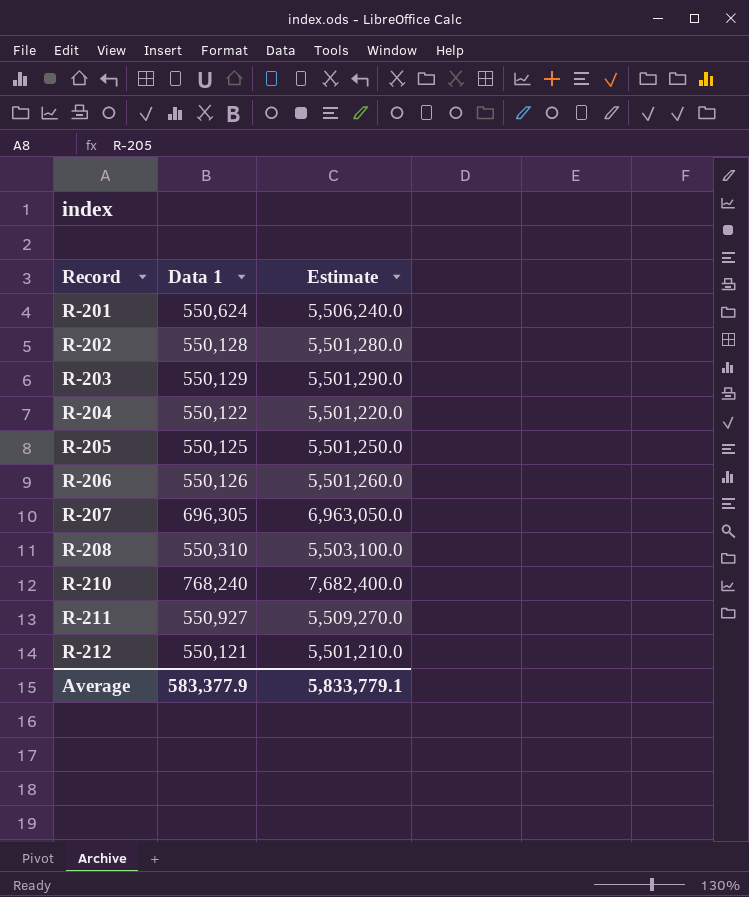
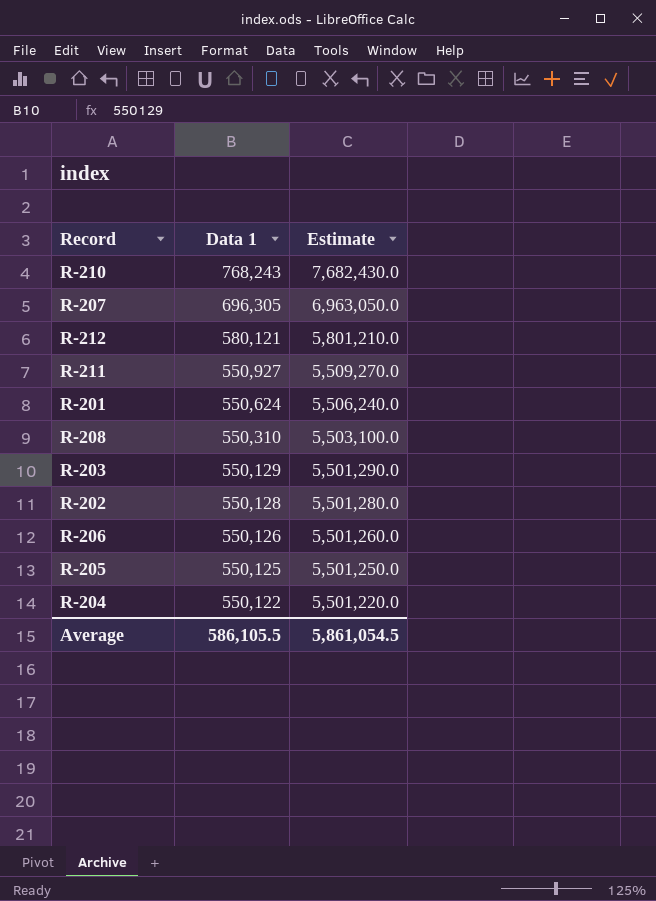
row order: Record ascending -> Data 1 descending
R-210 | Data 1: 768,240 -> 768,243
R-210 | Estimate: 7,682,400.0 -> 7,682,430.0
R-212 | Data 1: 550,121 -> 580,121
R-212 | Estimate: 5,501,210.0 -> 5,801,210.0
Average | Data 1: 583,377.9 -> 586,105.5
Average | Estimate: 5,833,779.1 -> 5,861,054.5

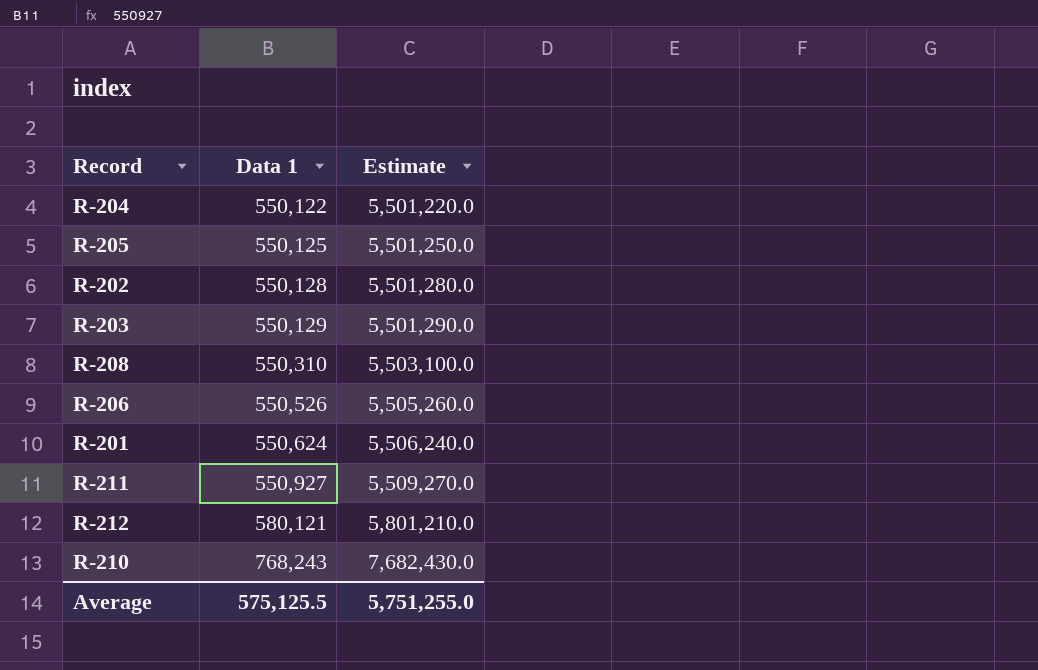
row order: Data 1 descending -> Data 1 ascending
row R-207: 696,305 | 6,963,050.0 -> none
R-206 | Data 1: 550,126 -> 550,526
R-206 | Estimate: 5,501,260.0 -> 5,505,260.0
Average | Data 1: 586,105.5 -> 575,125.5
Average | Estimate: 5,861,054.5 -> 5,751,255.0

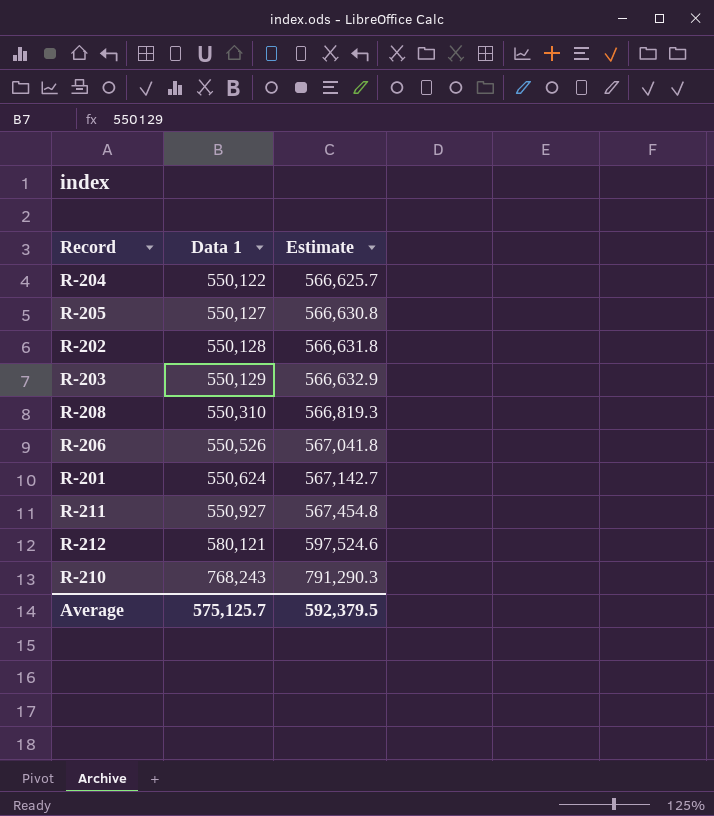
column Estimate | formula: [Data 1] * 10 -> [Data 1] * 1.03
R-205 | Data 1: 550,125 -> 550,127
Average | Data 1: 575,125.5 -> 575,125.7
Average | Estimate: 5,751,255.0 -> 592,379.5

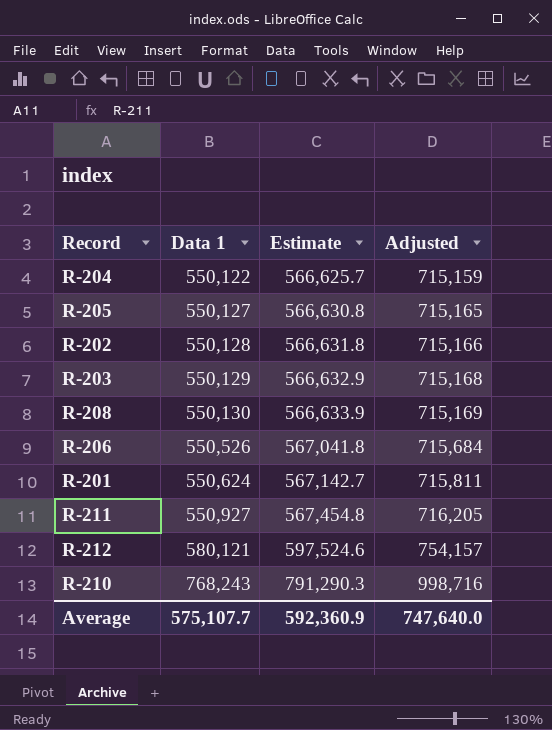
column Adjusted | formula: none -> [Data 1] * 1.3
R-208 | Data 1: 550,310 -> 550,130
R-208 | Estimate: 566,819.3 -> 566,633.9
Average | Data 1: 575,125.7 -> 575,107.7
Average | Estimate: 592,379.5 -> 592,360.9

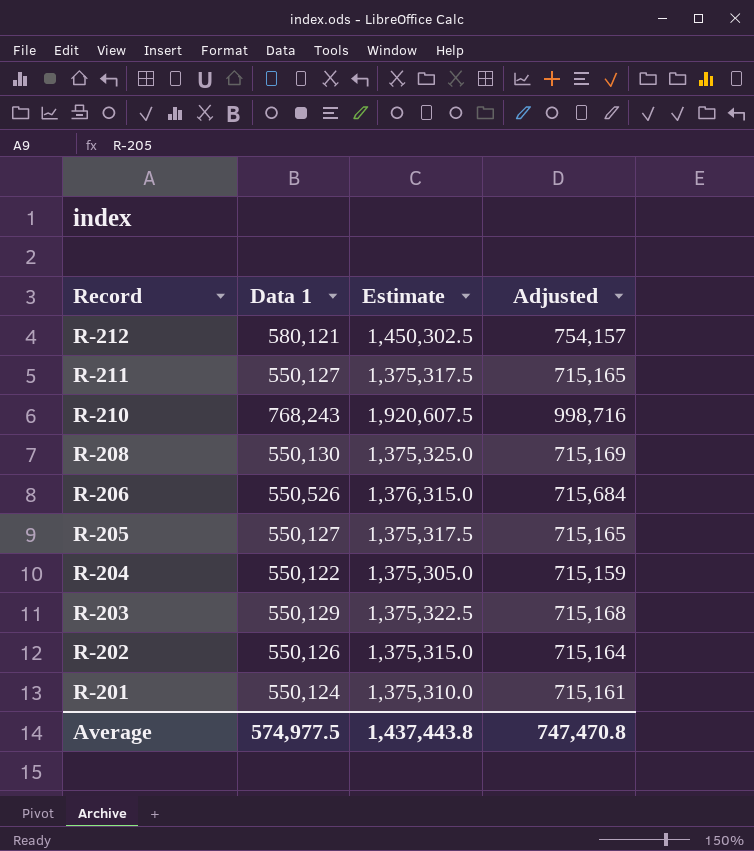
row order: Data 1 ascending -> Record descending
column Estimate | formula: [Data 1] * 1.03 -> [Data 1] * 2.5
R-211 | Data 1: 550,927 -> 550,127
R-211 | Adjusted: 716,205 -> 715,165
R-202 | Data 1: 550,128 -> 550,126
R-202 | Adjusted: 715,166 -> 715,164
R-201 | Data 1: 550,624 -> 550,124
R-201 | Adjusted: 715,811 -> 715,161
Average | Data 1: 575,107.7 -> 574,977.5
Average | Estimate: 592,360.9 -> 1,437,443.8
Average | Adjusted: 747,640.0 -> 747,470.8

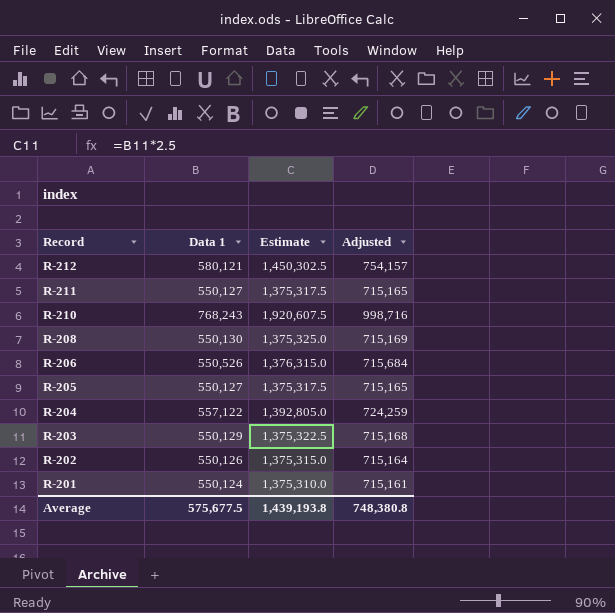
R-204 | Data 1: 550,122 -> 557,122
R-204 | Estimate: 1,375,305.0 -> 1,392,805.0
R-204 | Adjusted: 715,159 -> 724,259
Average | Data 1: 574,977.5 -> 575,677.5
Average | Estimate: 1,437,443.8 -> 1,439,193.8
Average | Adjusted: 747,470.8 -> 748,380.8

